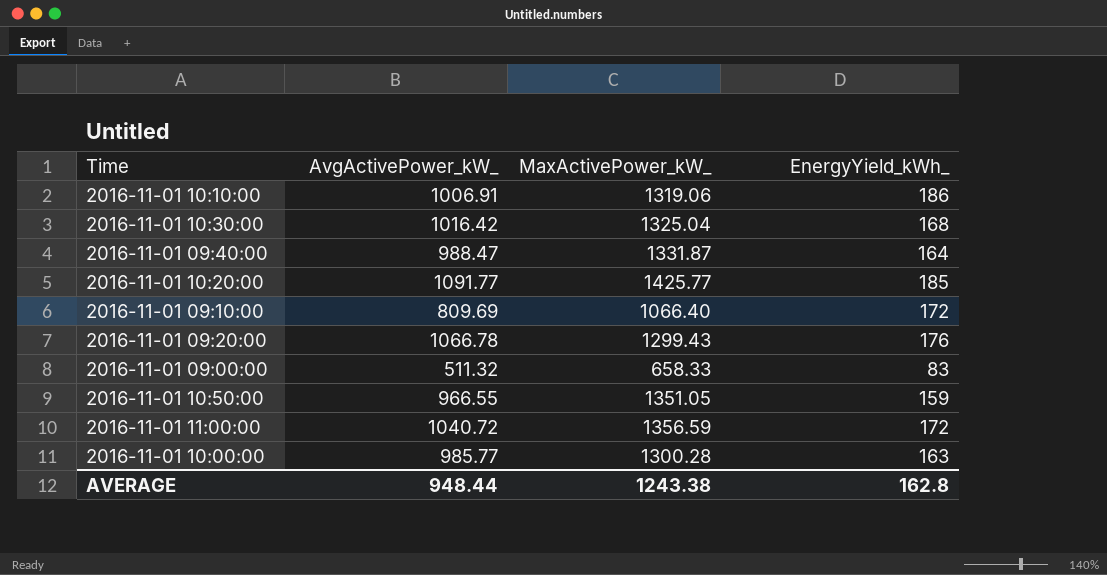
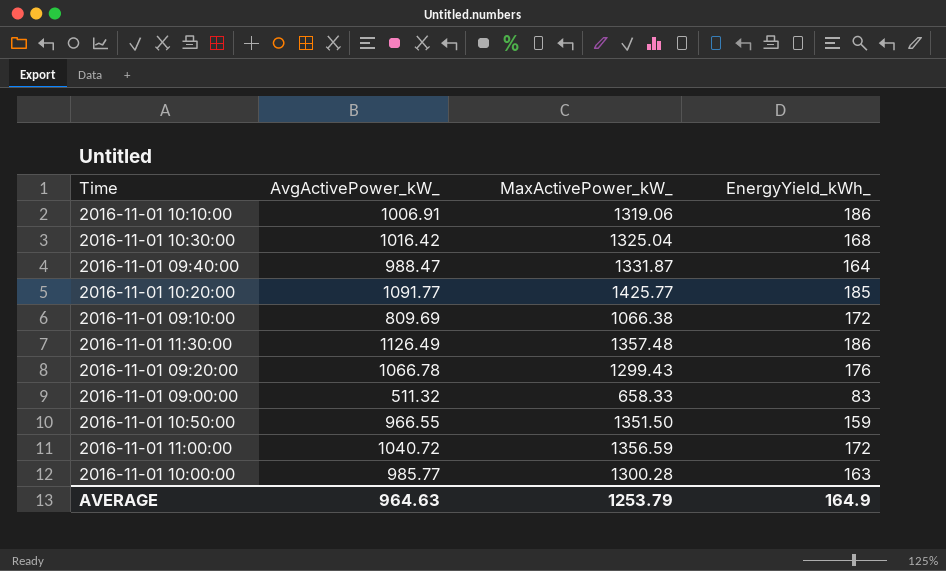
2016-11-01 09:10:00 | MaxActivePower_kW_: 1066.40 -> 1066.38
row 2016-11-01 11:30:00: none -> 1126.49 | 1357.48 | 186
2016-11-01 10:50:00 | MaxActivePower_kW_: 1351.05 -> 1351.50
AVERAGE | AvgActivePower_kW_: 948.44 -> 964.63
AVERAGE | MaxActivePower_kW_: 1243.38 -> 1253.79
AVERAGE | EnergyYield_kWh_: 162.8 -> 164.9

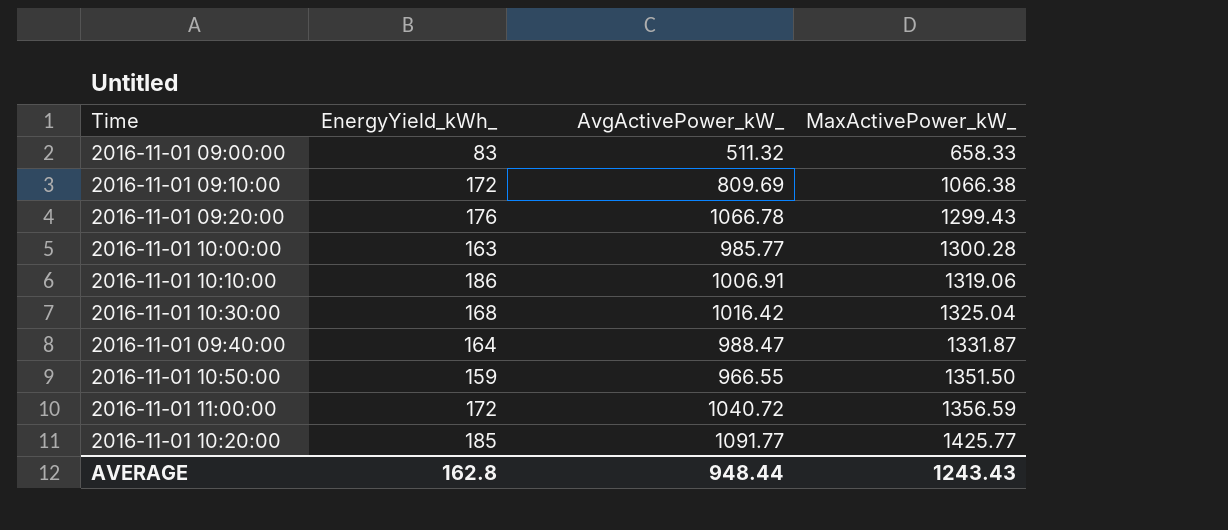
row order: none -> MaxActivePower_kW_ ascending
column EnergyYield_kWh_ | position: 4 -> 2
row 2016-11-01 11:30:00: 1126.49 | 1357.48 | 186 -> none
AVERAGE | EnergyYield_kWh_: 164.9 -> 162.8
AVERAGE | AvgActivePower_kW_: 964.63 -> 948.44
AVERAGE | MaxActivePower_kW_: 1253.79 -> 1243.43

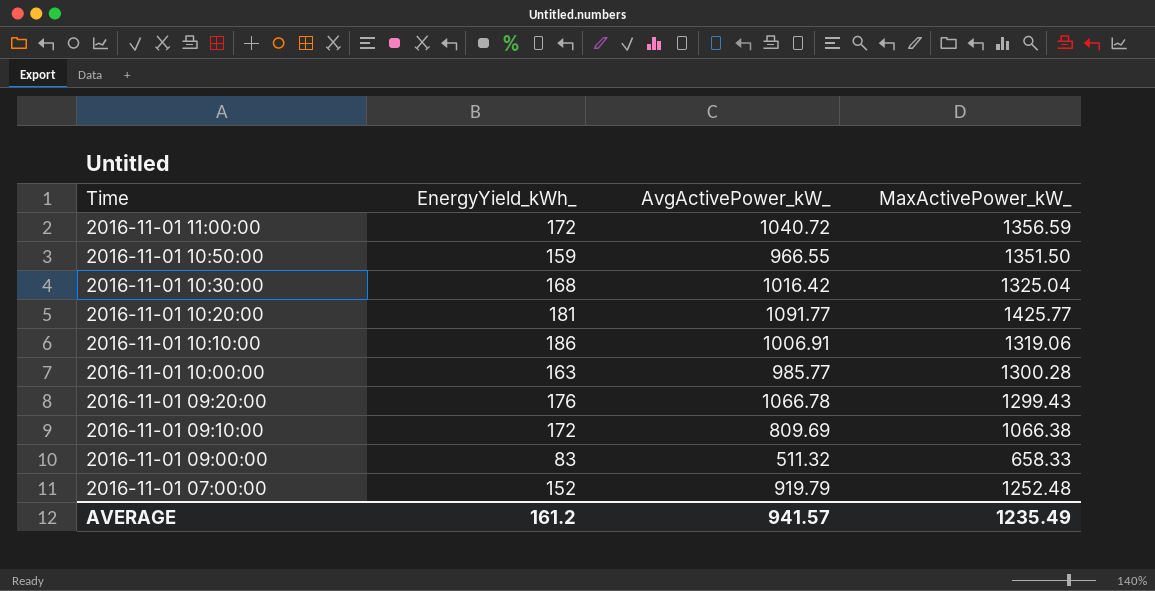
row order: MaxActivePower_kW_ ascending -> Time descending
row 2016-11-01 09:40:00: 164 | 988.47 | 1331.87 -> none
2016-11-01 10:20:00 | EnergyYield_kWh_: 185 -> 181
row 2016-11-01 07:00:00: none -> 152 | 919.79 | 1252.48
AVERAGE | EnergyYield_kWh_: 162.8 -> 161.2
AVERAGE | AvgActivePower_kW_: 948.44 -> 941.57
AVERAGE | MaxActivePower_kW_: 1243.43 -> 1235.49

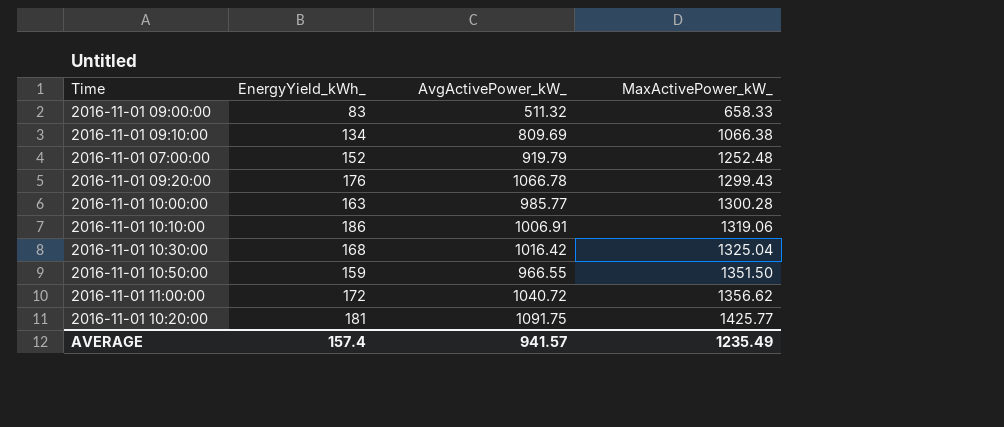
row order: Time descending -> MaxActivePower_kW_ ascending
2016-11-01 09:10:00 | EnergyYield_kWh_: 172 -> 134
2016-11-01 11:00:00 | MaxActivePower_kW_: 1356.59 -> 1356.62
2016-11-01 10:20:00 | AvgActivePower_kW_: 1091.77 -> 1091.75
AVERAGE | EnergyYield_kWh_: 161.2 -> 157.4

